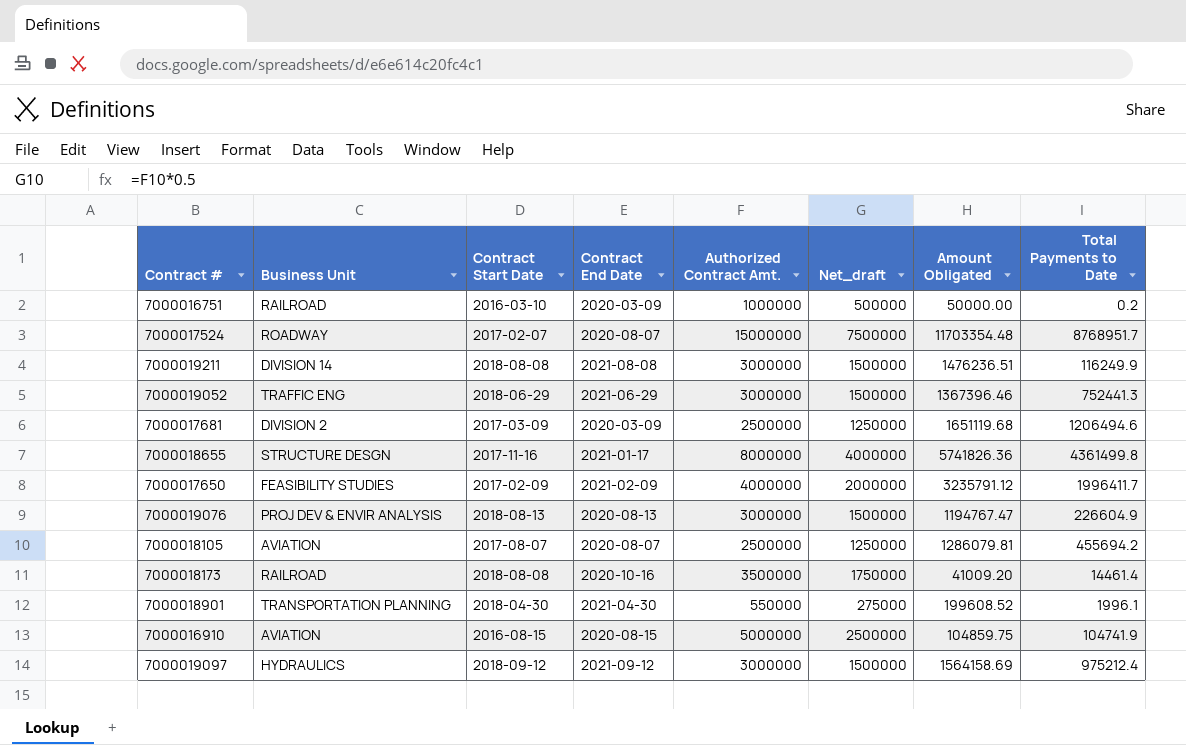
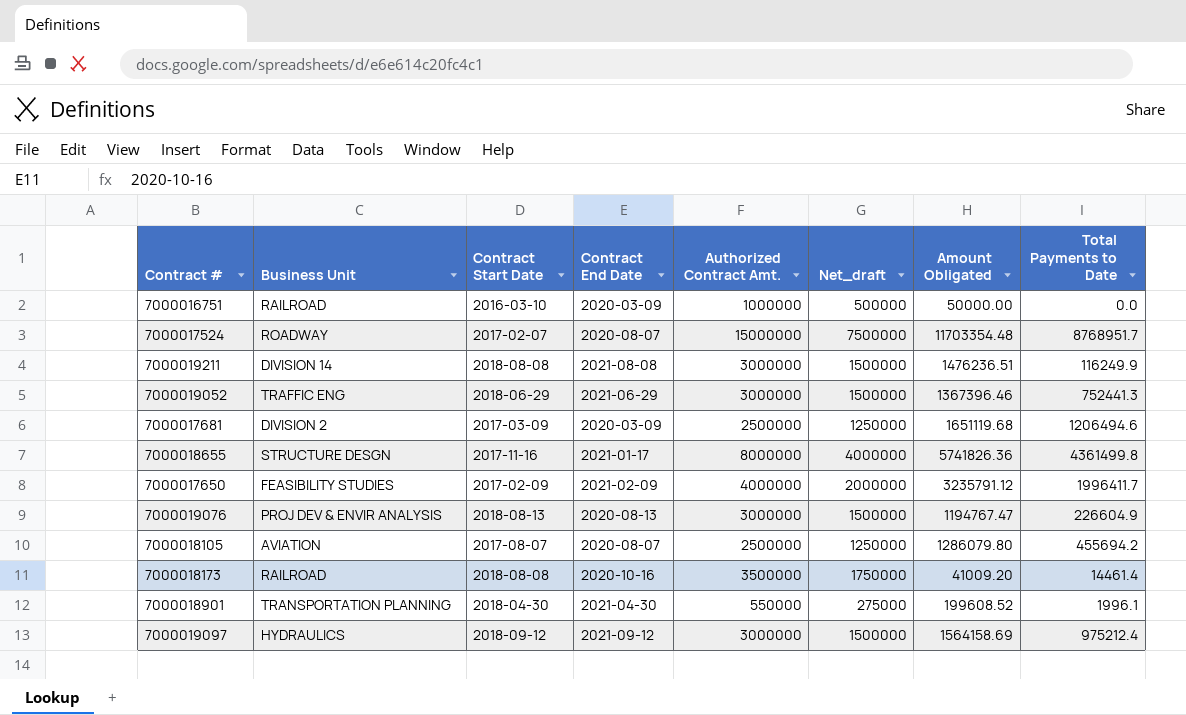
row 7000016910: AVIATION | 2016-08-15 | 2020-08-15 | 5000000 | 2500000 | 104859.75 | 104741.9 -> none
7000016751 | Total Payments to Date: 0.2 -> 0.0
7000018105 | Amount Obligated: 1286079.81 -> 1286079.80

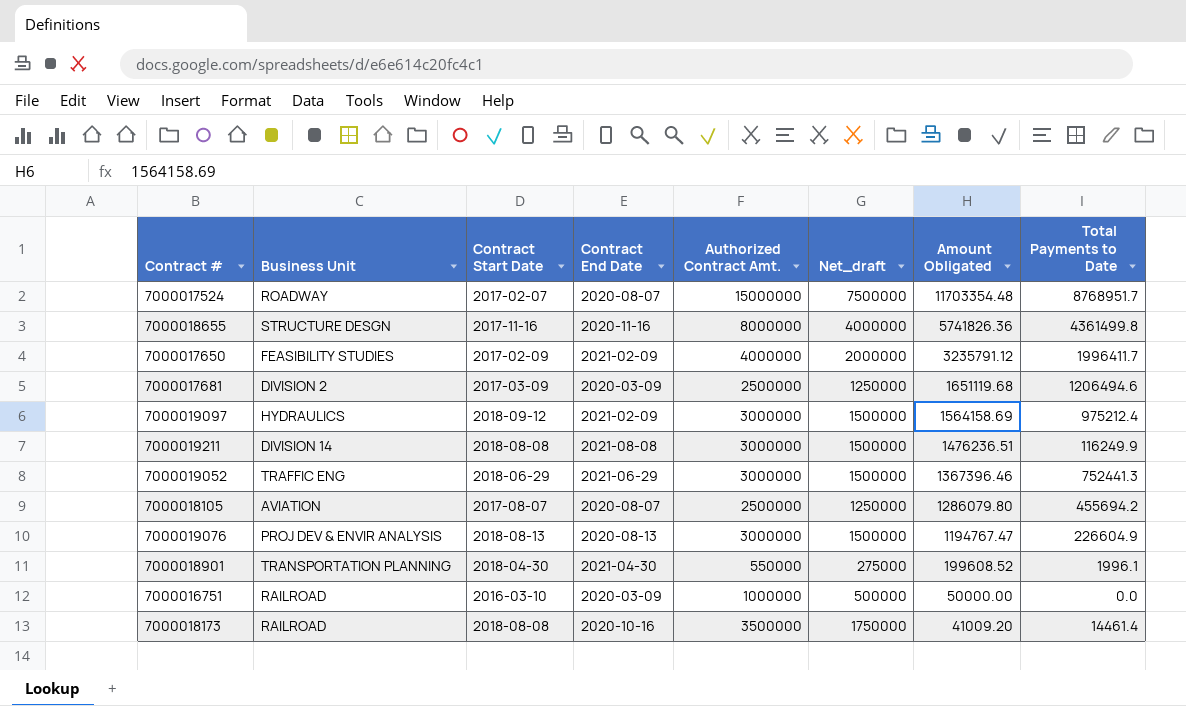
row order: none -> Amount Obligated descending
7000018655 | Contract End Date: 2021-01-17 -> 2020-11-16
7000019097 | Contract End Date: 2021-09-12 -> 2021-02-09

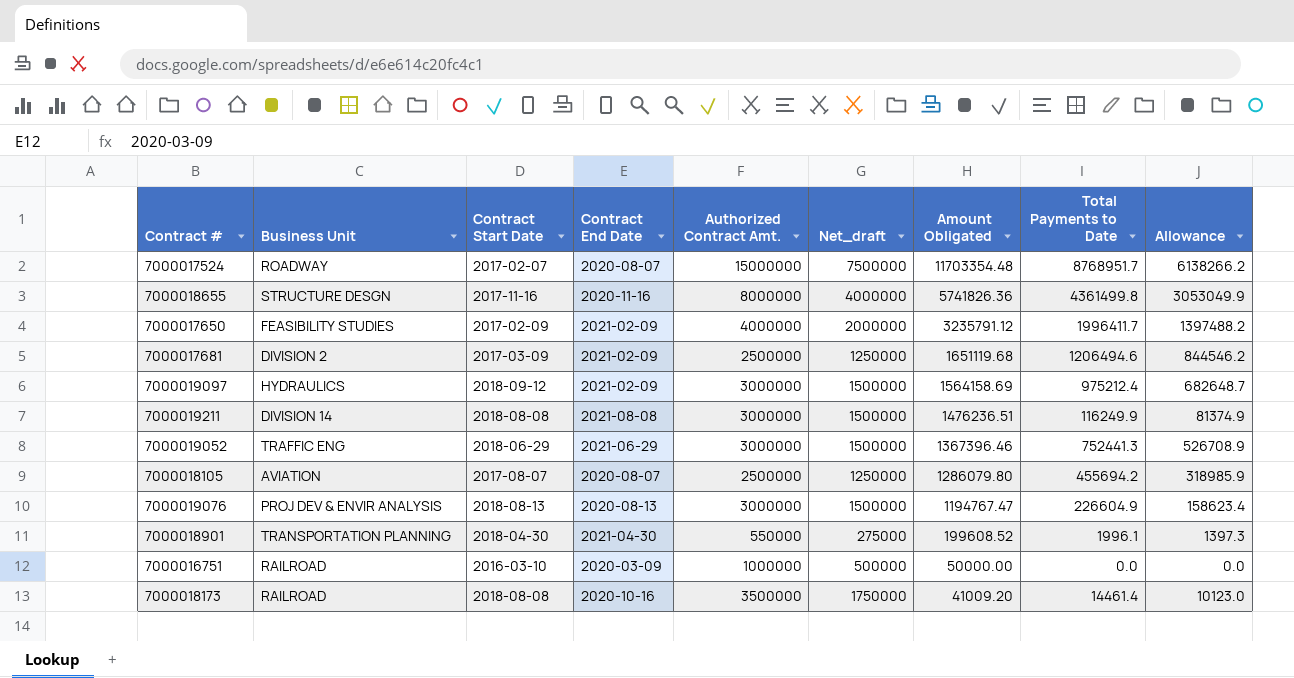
column Allowance | formula: none -> [Total Payments to Date] * 0.7
7000017681 | Contract End Date: 2020-03-09 -> 2021-02-09

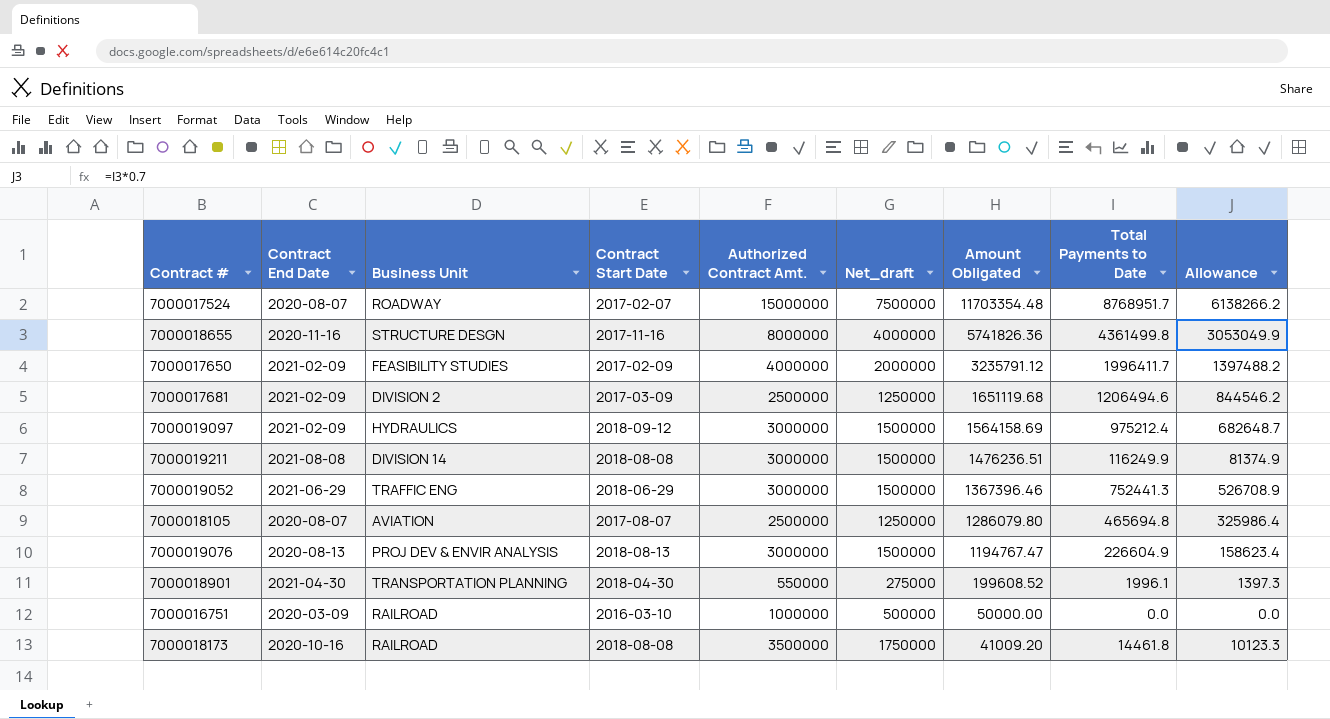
column Contract End Date | position: 4 -> 2
7000018105 | Total Payments to Date: 455694.2 -> 465694.8
7000018105 | Allowance: 318985.9 -> 325986.4
7000018173 | Total Payments to Date: 14461.4 -> 14461.8
7000018173 | Allowance: 10123.0 -> 10123.3

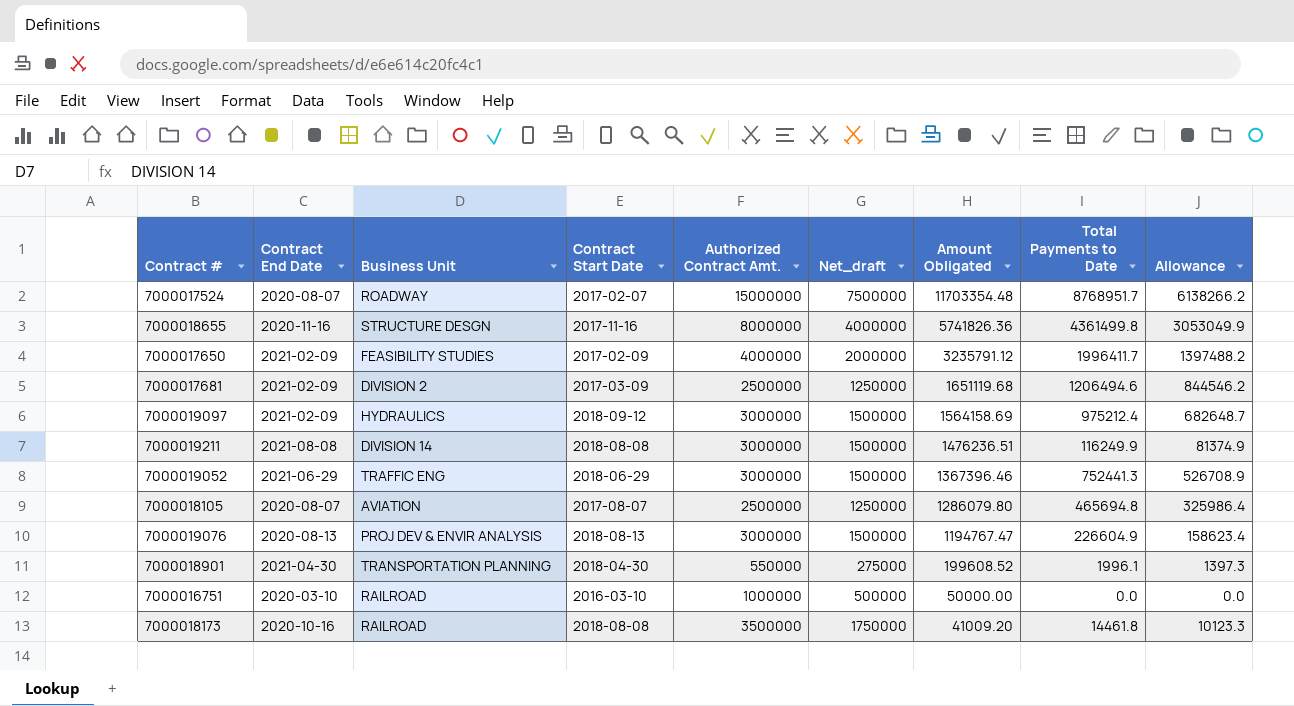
7000016751 | Contract End Date: 2020-03-09 -> 2020-03-10

